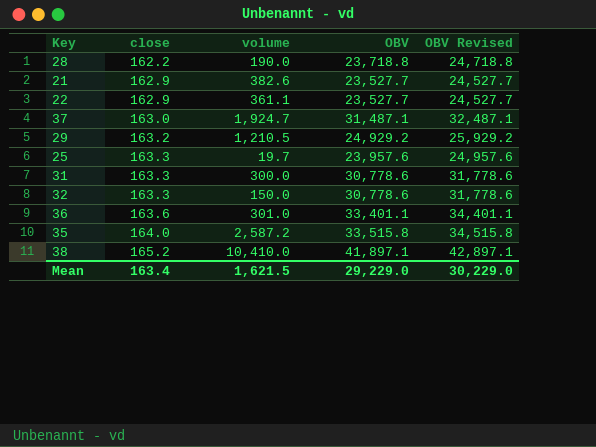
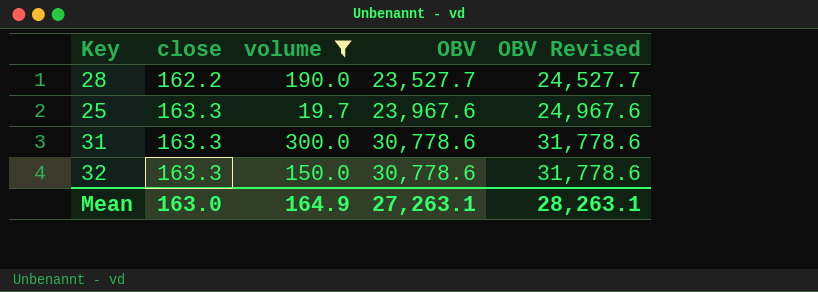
filter: none -> volume <= 300.0
28 | OBV: 23,718.8 -> 23,527.7
28 | OBV Revised: 24,718.8 -> 24,527.7
25 | OBV: 23,957.6 -> 23,967.6
25 | OBV Revised: 24,957.6 -> 24,967.6
Mean | close: 163.4 -> 163.0
Mean | volume: 1,621.5 -> 164.9
Mean | OBV: 29,229.0 -> 27,263.1
Mean | OBV Revised: 30,229.0 -> 28,263.1

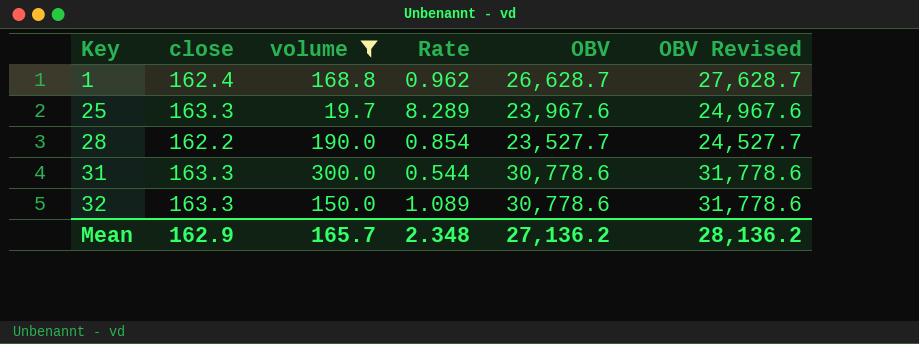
row order: close ascending -> Key ascending
column Rate | formula: none -> [close] / [volume]
row 1: none -> 162.4 | 168.8 | 0.962 | 26,628.7 | 27,628.7
Mean | close: 163.0 -> 162.9
Mean | volume: 164.9 -> 165.7
Mean | OBV: 27,263.1 -> 27,136.2
Mean | OBV Revised: 28,263.1 -> 28,136.2

